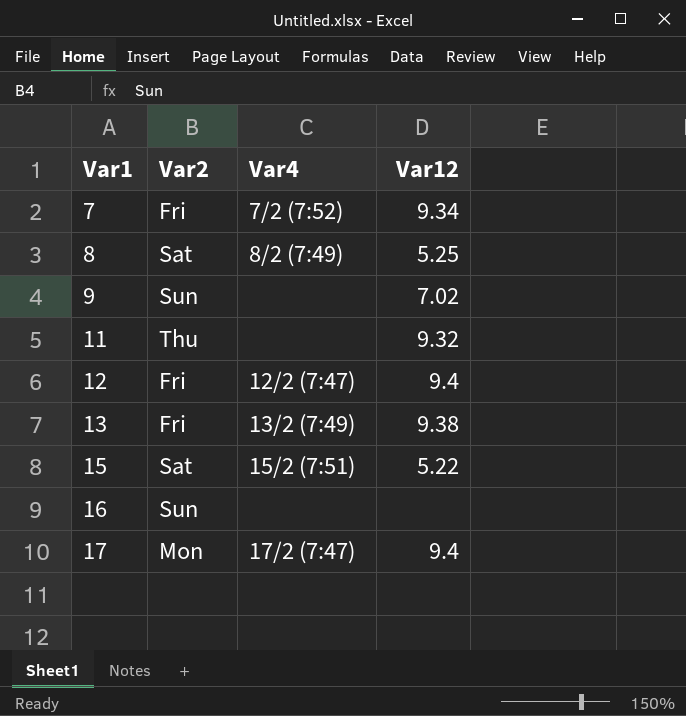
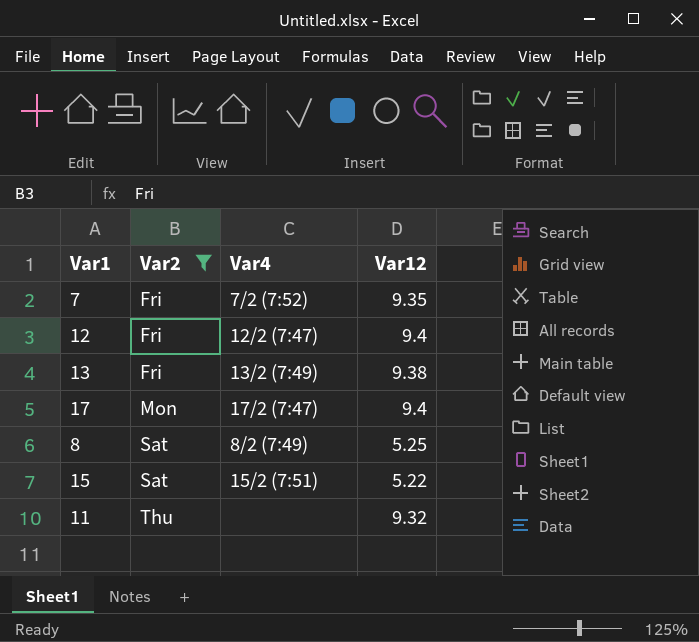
filter: none -> Var2 != Sun
row order: Var1 ascending -> Var2 ascending
7 | Var12: 9.34 -> 9.35

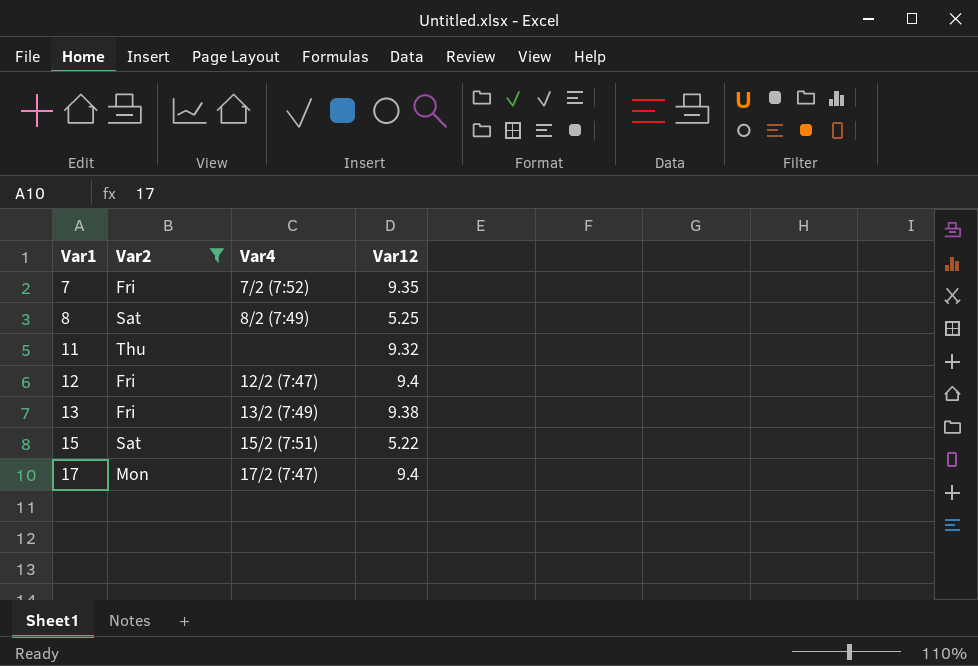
row order: Var2 ascending -> Var1 ascending

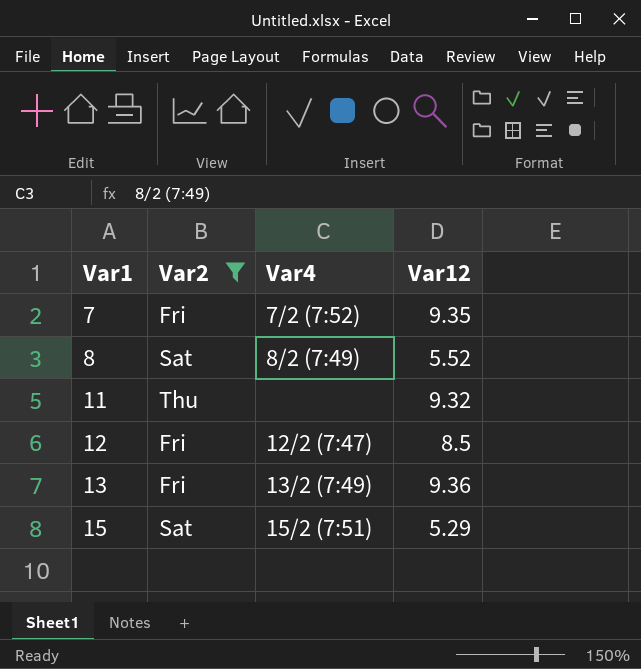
row 17: Mon | 17/2 (7:47) | 9.4 -> none
8 | Var12: 5.25 -> 5.52
12 | Var12: 9.4 -> 8.5
13 | Var12: 9.38 -> 9.36
15 | Var12: 5.22 -> 5.29

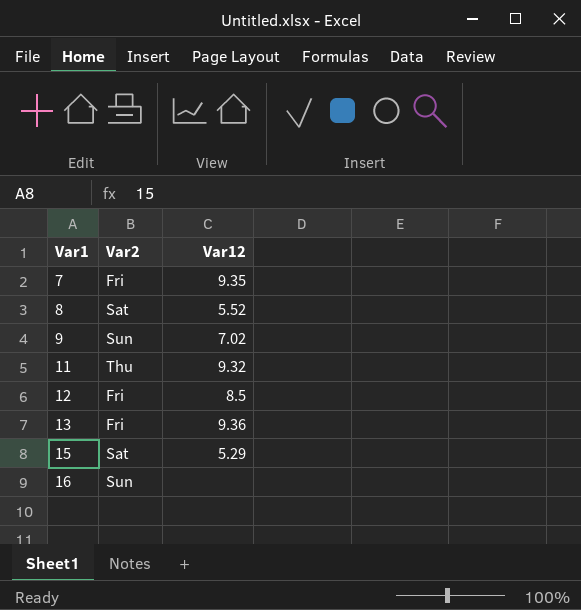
filter: Var2 != Sun -> none
column Var4 | position: 3 -> none

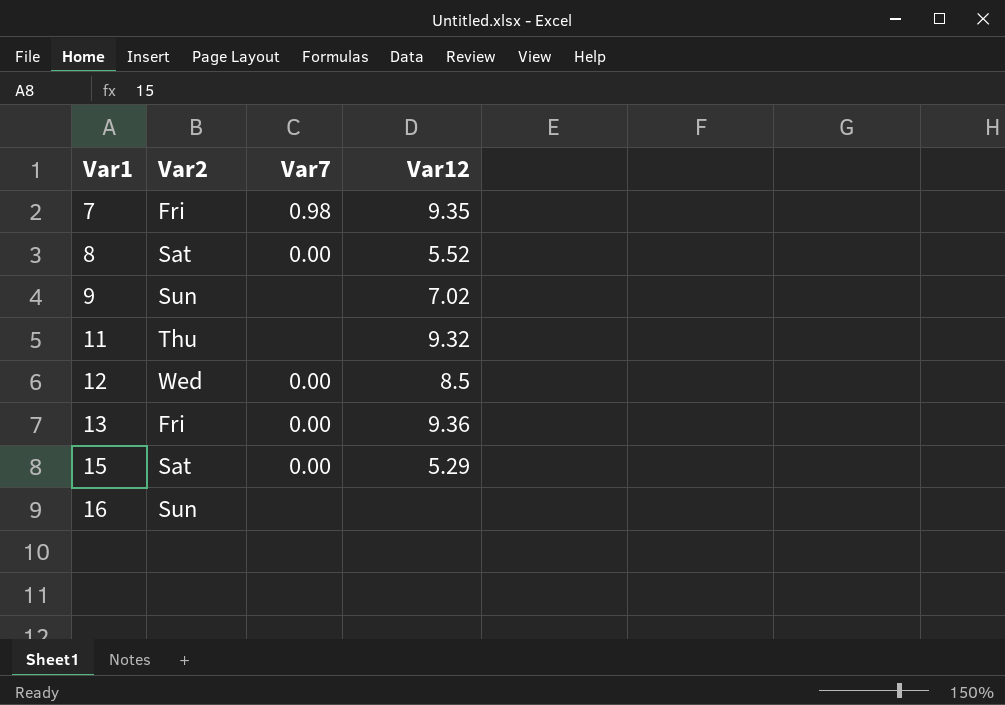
column Var7 | position: none -> 3
12 | Var2: Fri -> Wed

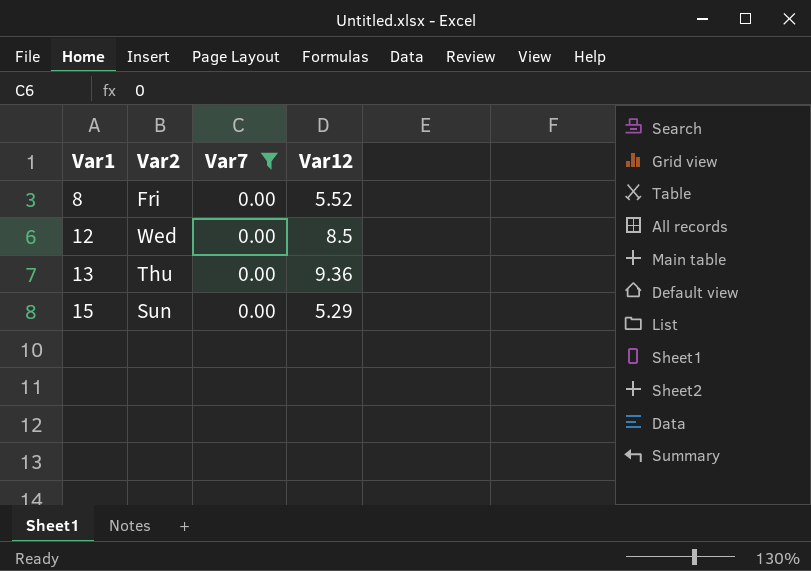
filter: none -> Var7 = 0.00
8 | Var2: Sat -> Fri
13 | Var2: Fri -> Thu
15 | Var2: Sat -> Sun

